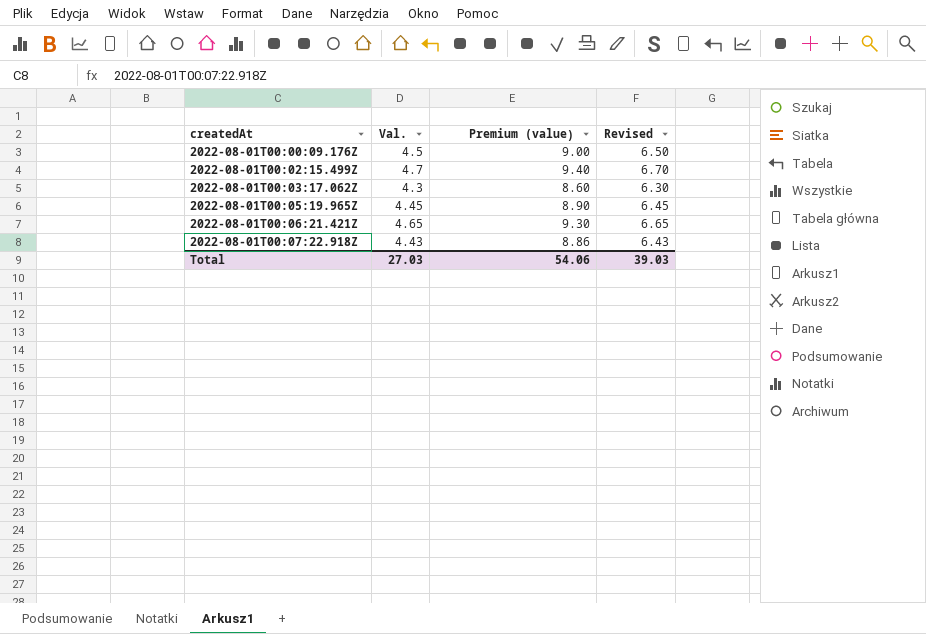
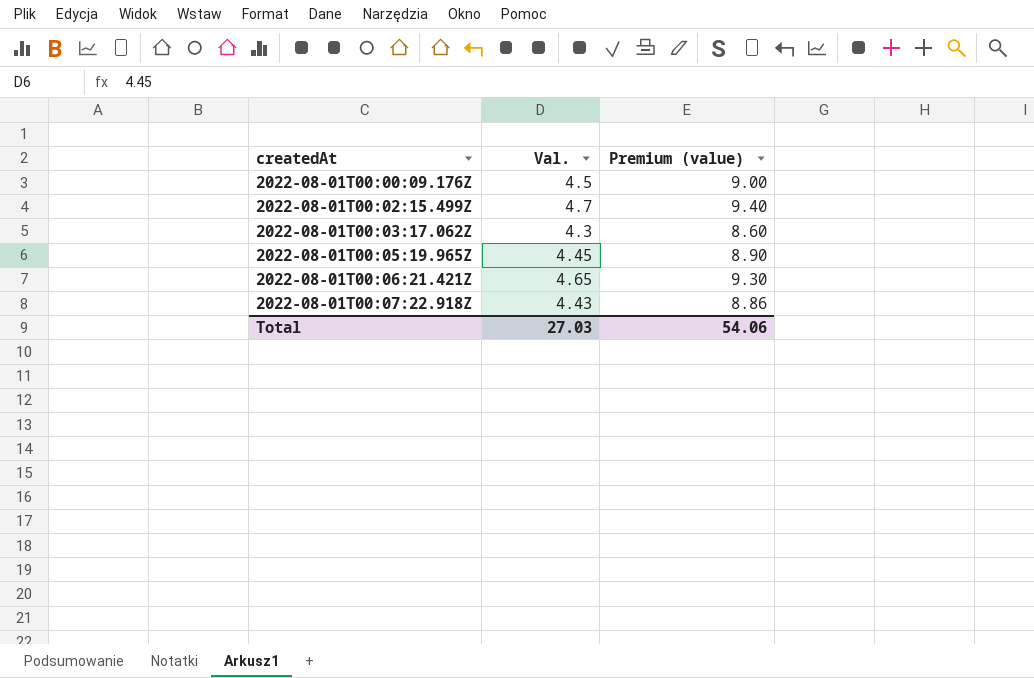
column Revised | formula: [Val.] + 2 -> none

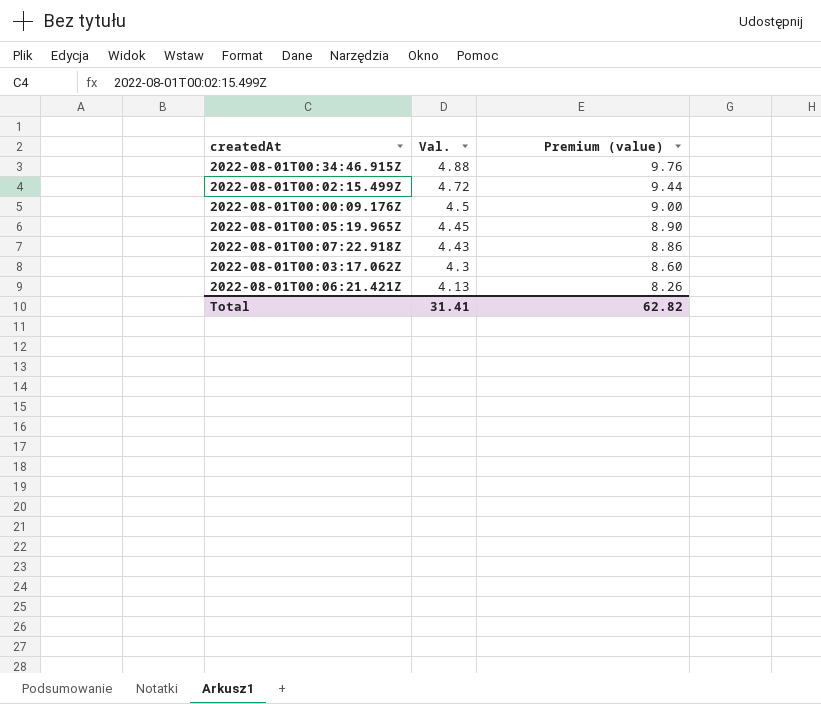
row order: createdAt ascending -> Val. descending
row 2022-08-01T00:34:46.915Z: none -> 4.88 | 9.76
2022-08-01T00:02:15.499Z | Val.: 4.7 -> 4.72
2022-08-01T00:02:15.499Z | Premium (value): 9.40 -> 9.44
2022-08-01T00:06:21.421Z | Val.: 4.65 -> 4.13
2022-08-01T00:06:21.421Z | Premium (value): 9.30 -> 8.26
Total | Val.: 27.03 -> 31.41
Total | Premium (value): 54.06 -> 62.82

